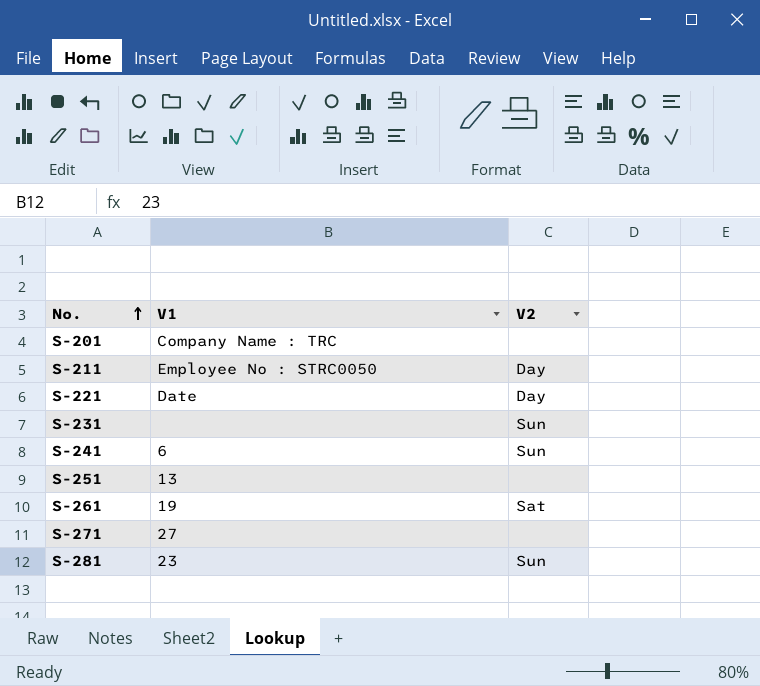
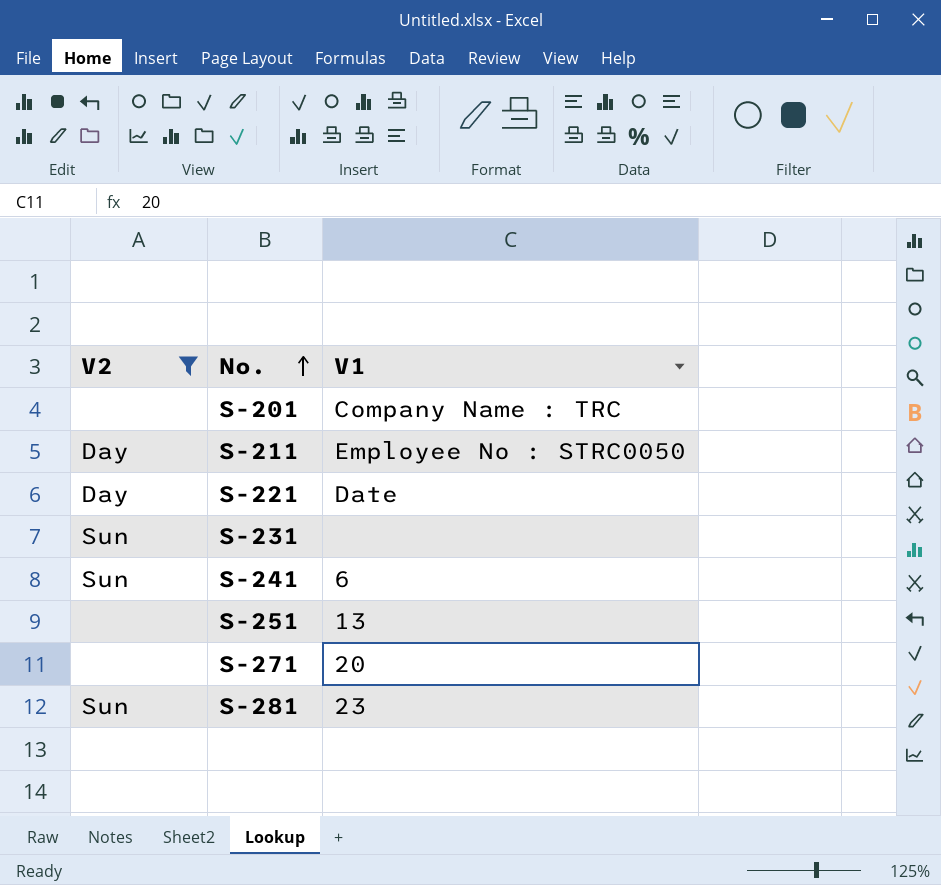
filter: none -> V2 != Sat
column V2 | position: 3 -> 1
S-271 | V1: 27 -> 20

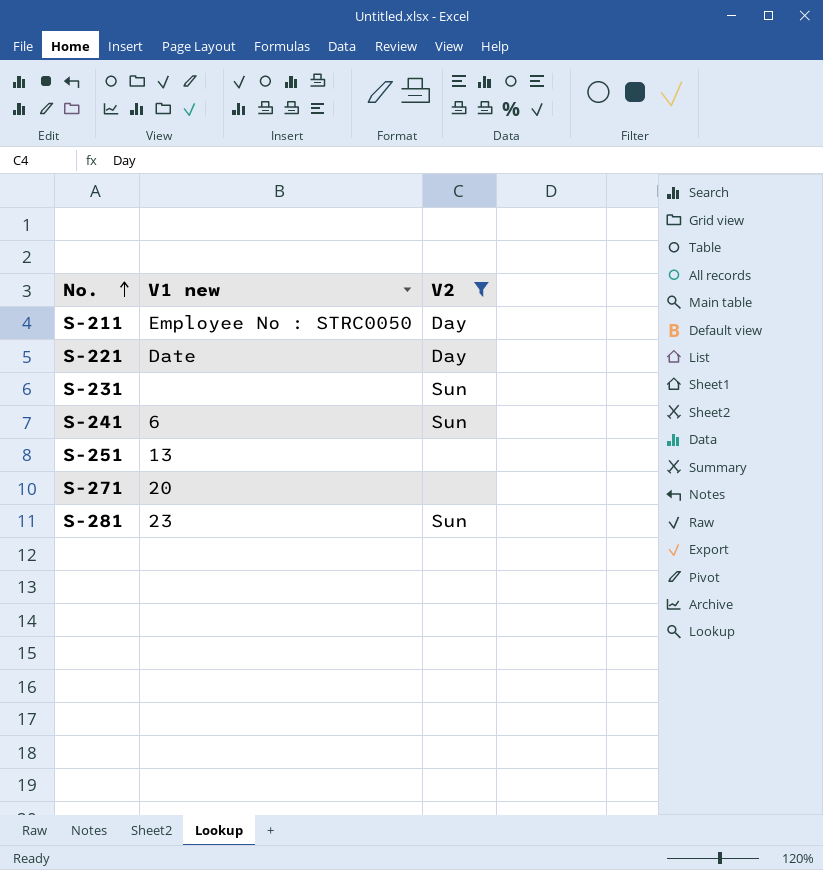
column name: V1 -> V1 new
column V2 | position: 1 -> 3
row S-201: none | Company Name : TRC -> none

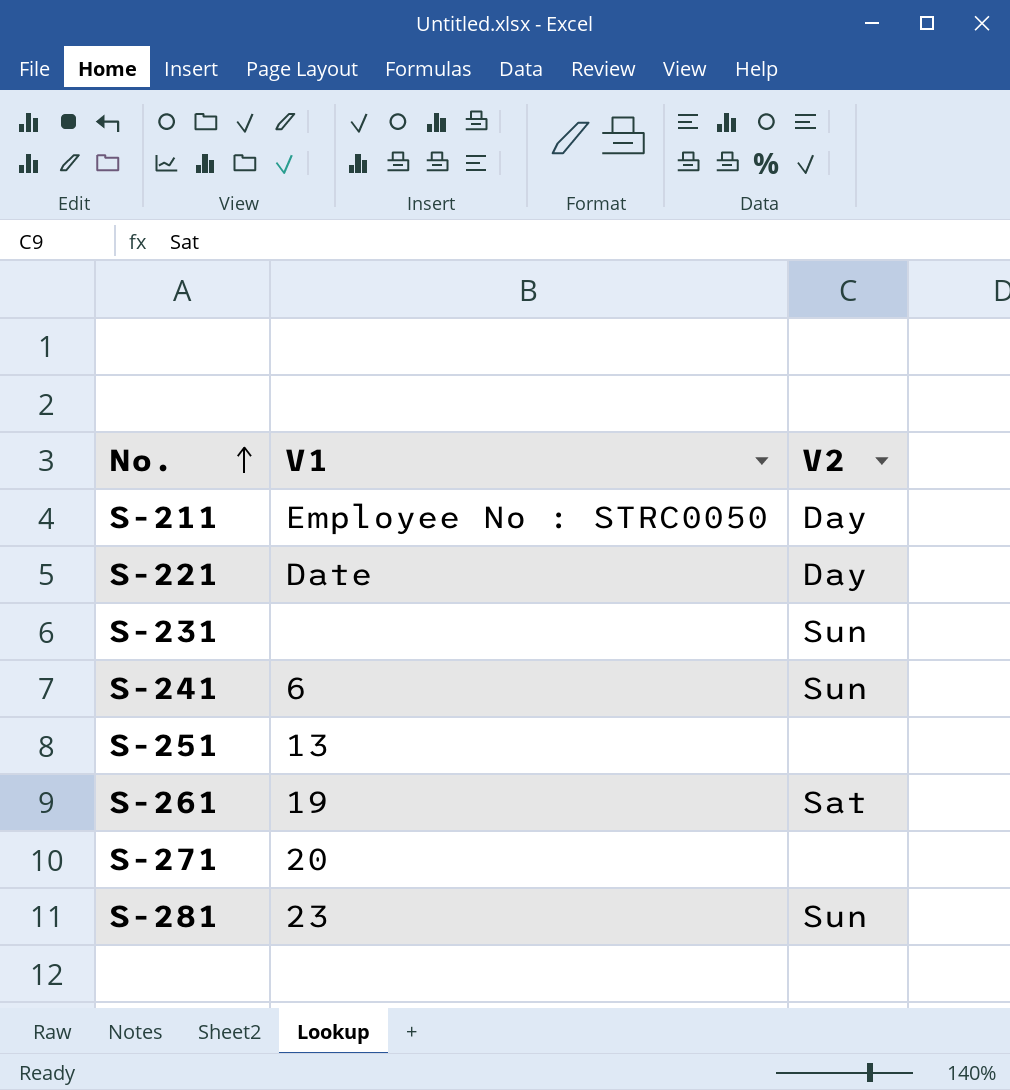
filter: V2 != Sat -> none
column name: V1 new -> V1

